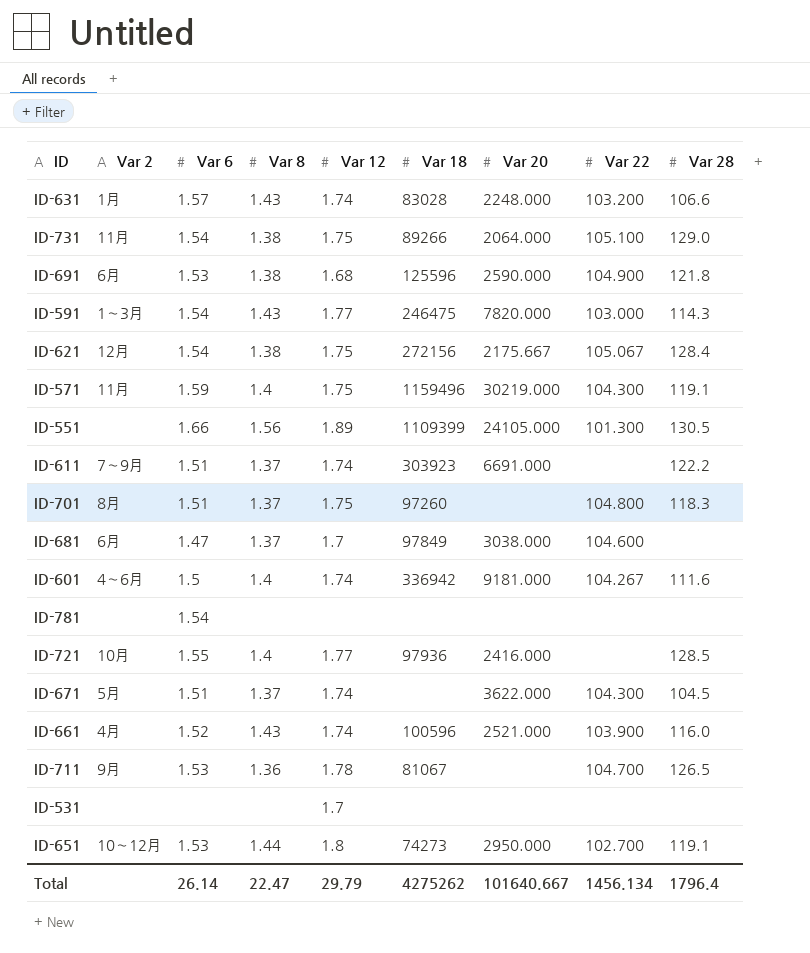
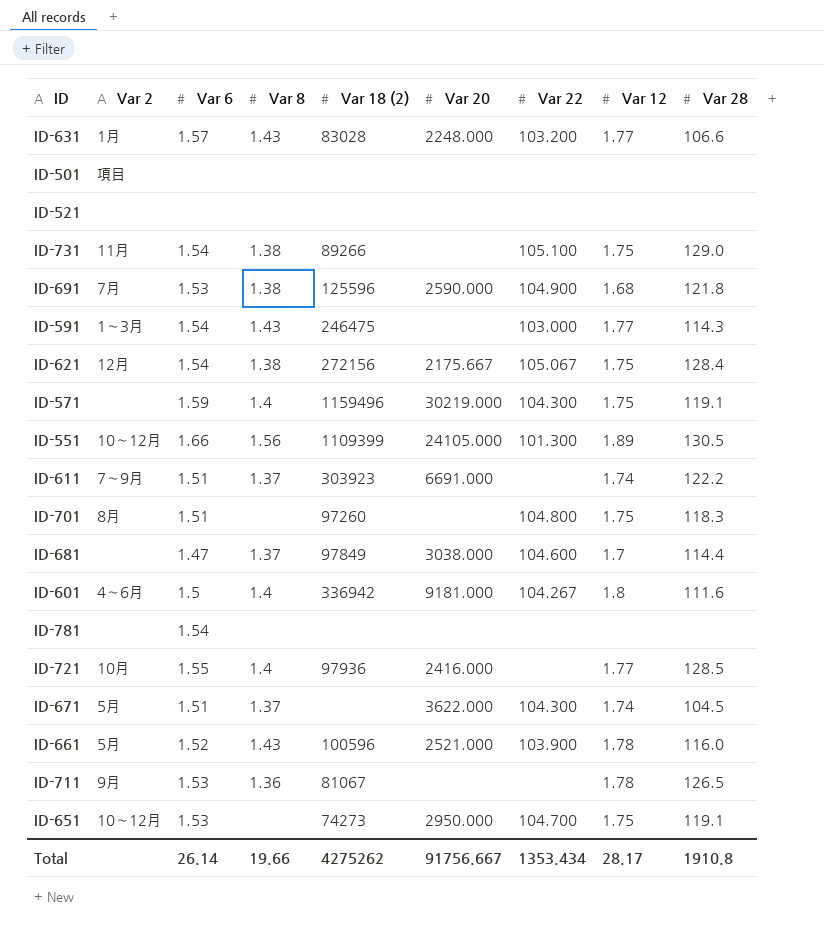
column name: Var 18 -> Var 18 (2)
column Var 12 | position: 5 -> 8
row ID-531: none | none | none | 1.7 | none | none | none | none -> none
ID-631 | Var 12: 1.74 -> 1.77
row ID-501: none -> 項目 | none | none | none | none | none | none | none
row ID-521: none -> none | none | none | none | none | none | none | none
ID-731 | Var 20: 2064.000 -> none
ID-691 | Var 2: 6月 -> 7月
ID-591 | Var 20: 7820.000 -> none
ID-571 | Var 2: 11月 -> none
ID-551 | Var 2: none -> 10～12月
ID-701 | Var 8: 1.37 -> none
ID-681 | Var 2: 6月 -> none
ID-681 | Var 28: none -> 114.4
ID-601 | Var 12: 1.74 -> 1.8
ID-661 | Var 2: 4月 -> 5月
ID-661 | Var 12: 1.74 -> 1.78
ID-711 | Var 22: 104.700 -> none
ID-651 | Var 8: 1.44 -> none
ID-651 | Var 22: 102.700 -> 104.700
ID-651 | Var 12: 1.8 -> 1.75
Total | Var 8: 22.47 -> 19.66
Total | Var 20: 101640.667 -> 91756.667
Total | Var 22: 1456.134 -> 1353.434
Total | Var 12: 29.79 -> 28.17
Total | Var 28: 1796.4 -> 1910.8

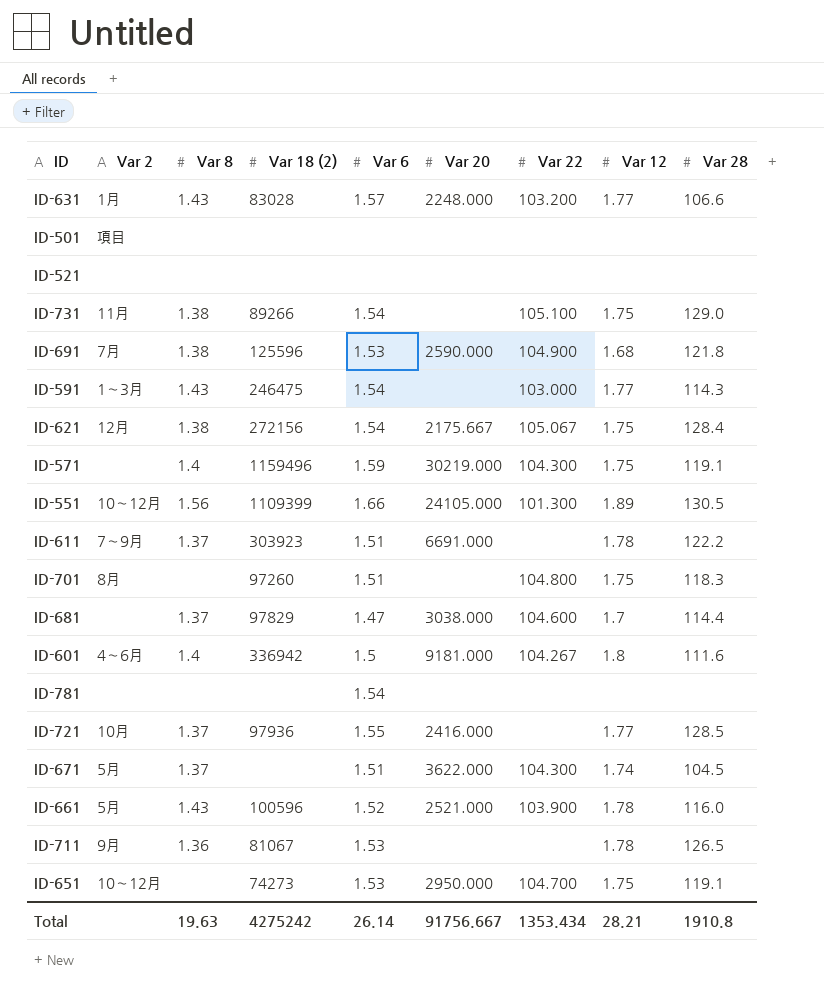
column Var 6 | position: 3 -> 5
ID-611 | Var 12: 1.74 -> 1.78
ID-681 | Var 18 (2): 97849 -> 97829
ID-721 | Var 8: 1.4 -> 1.37
Total | Var 8: 19.66 -> 19.63
Total | Var 18 (2): 4275262 -> 4275242
Total | Var 12: 28.17 -> 28.21

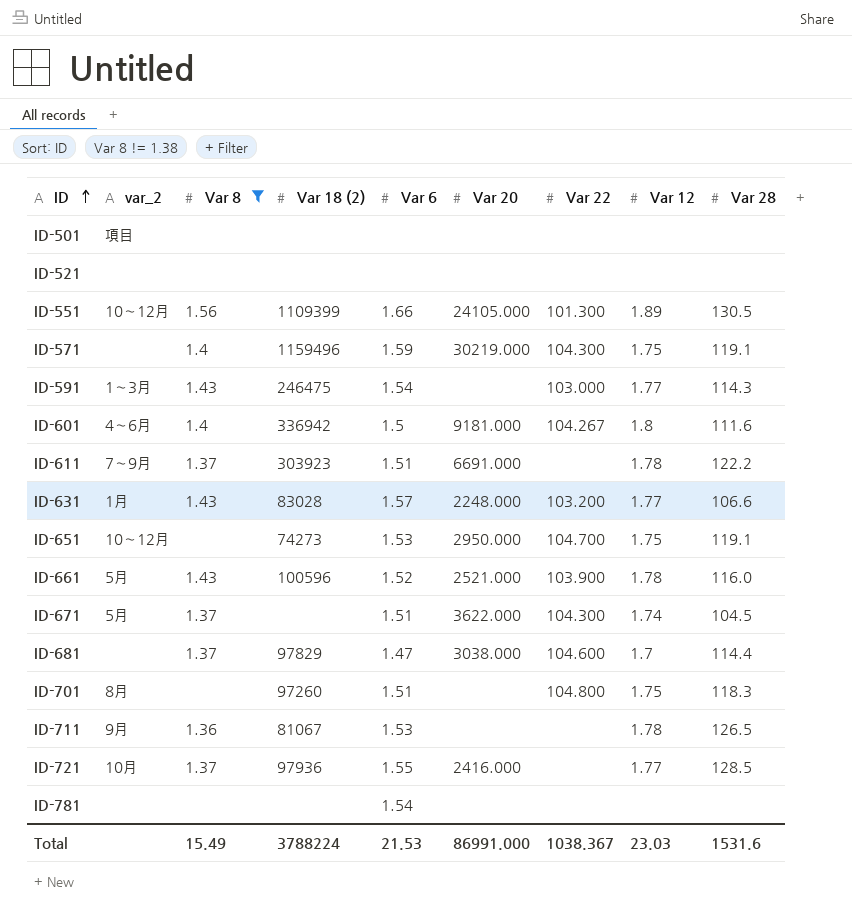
filter: none -> Var 8 != 1.38
row order: none -> ID ascending
column name: Var 2 -> var_2
Total | Var 8: 19.63 -> 15.49
Total | Var 18 (2): 4275242 -> 3788224
Total | Var 6: 26.14 -> 21.53
Total | Var 20: 91756.667 -> 86991.000
Total | Var 22: 1353.434 -> 1038.367
Total | Var 12: 28.21 -> 23.03
Total | Var 28: 1910.8 -> 1531.6

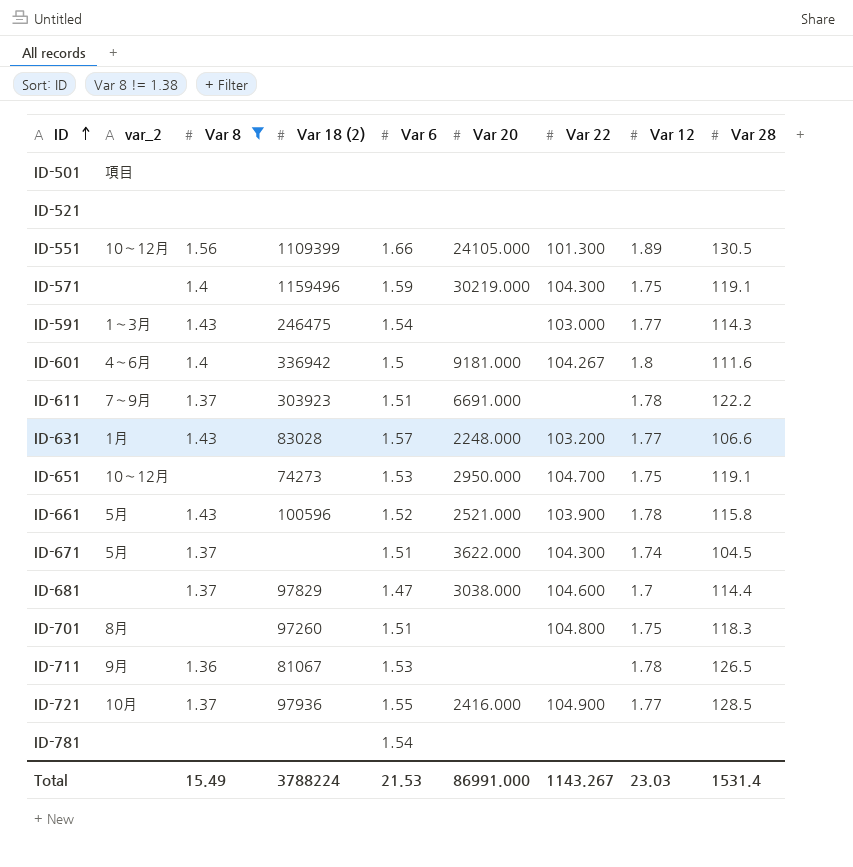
ID-661 | Var 28: 116.0 -> 115.8
ID-721 | Var 22: none -> 104.900
Total | Var 22: 1038.367 -> 1143.267
Total | Var 28: 1531.6 -> 1531.4

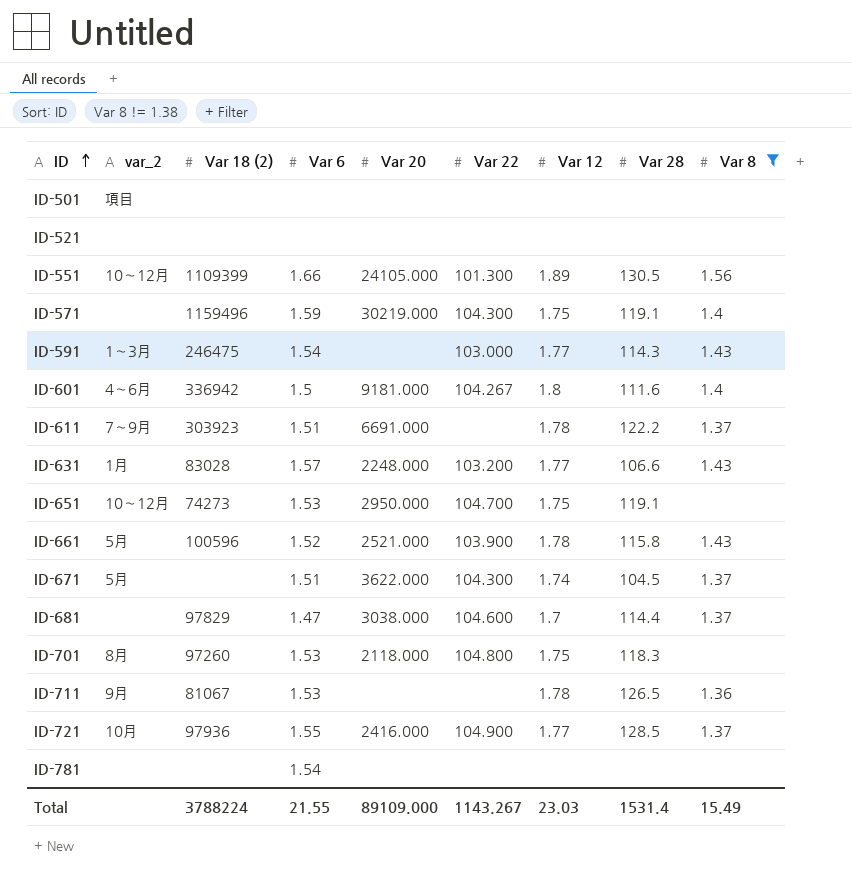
column Var 8 | position: 3 -> 9
ID-701 | Var 6: 1.51 -> 1.53
ID-701 | Var 20: none -> 2118.000
Total | Var 6: 21.53 -> 21.55
Total | Var 20: 86991.000 -> 89109.000

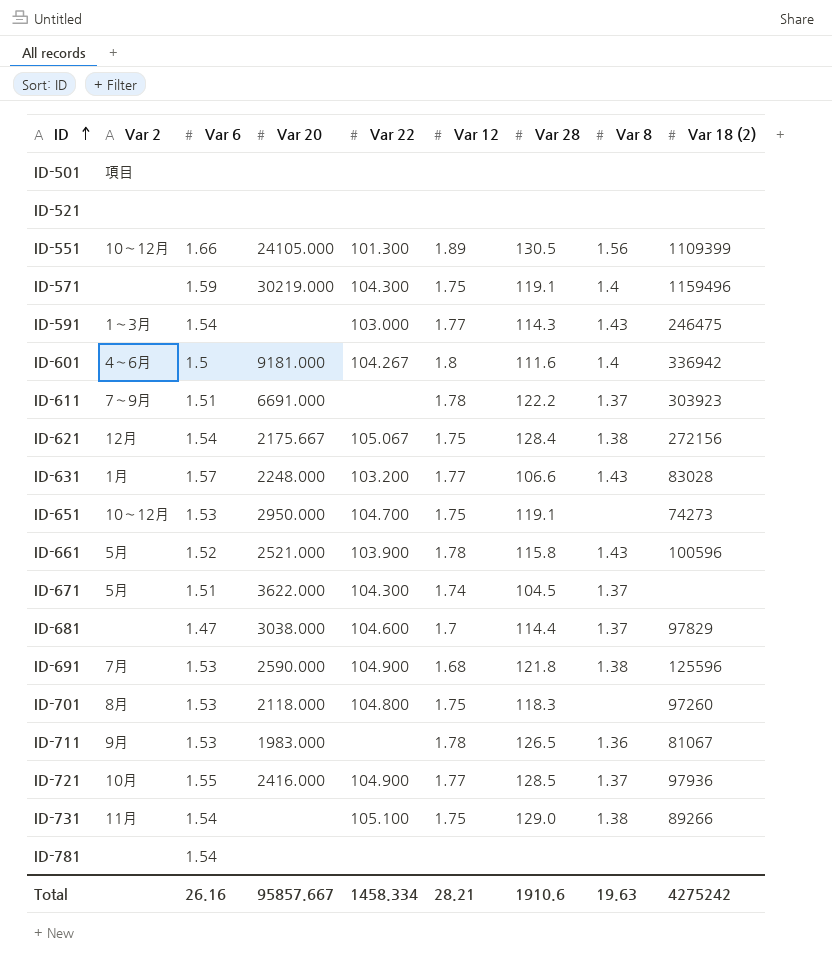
filter: Var 8 != 1.38 -> none
column name: var_2 -> Var 2
column Var 18 (2) | position: 3 -> 9
ID-711 | Var 20: none -> 1983.000
Total | Var 6: 21.55 -> 26.16
Total | Var 20: 89109.000 -> 95857.667
Total | Var 22: 1143.267 -> 1458.334
Total | Var 12: 23.03 -> 28.21
Total | Var 28: 1531.4 -> 1910.6
Total | Var 8: 15.49 -> 19.63
Total | Var 18 (2): 3788224 -> 4275242

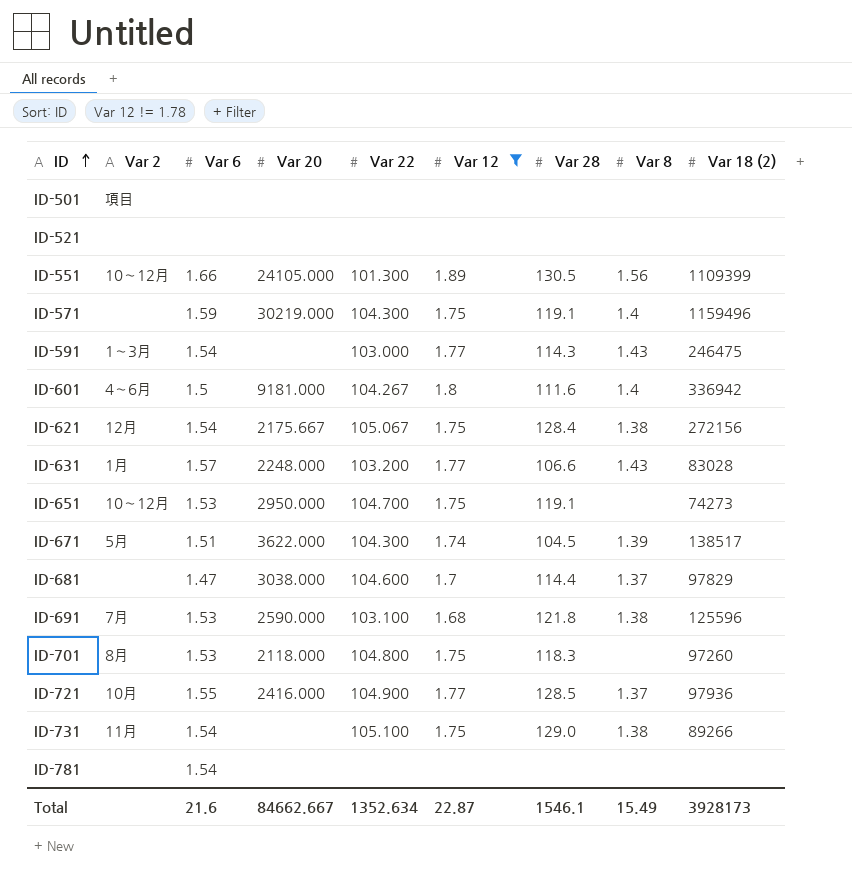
filter: none -> Var 12 != 1.78
ID-671 | Var 8: 1.37 -> 1.39
ID-671 | Var 18 (2): none -> 138517
ID-691 | Var 22: 104.900 -> 103.100
Total | Var 6: 26.16 -> 21.6
Total | Var 20: 95857.667 -> 84662.667
Total | Var 22: 1458.334 -> 1352.634
Total | Var 12: 28.21 -> 22.87
Total | Var 28: 1910.6 -> 1546.1
Total | Var 8: 19.63 -> 15.49
Total | Var 18 (2): 4275242 -> 3928173

